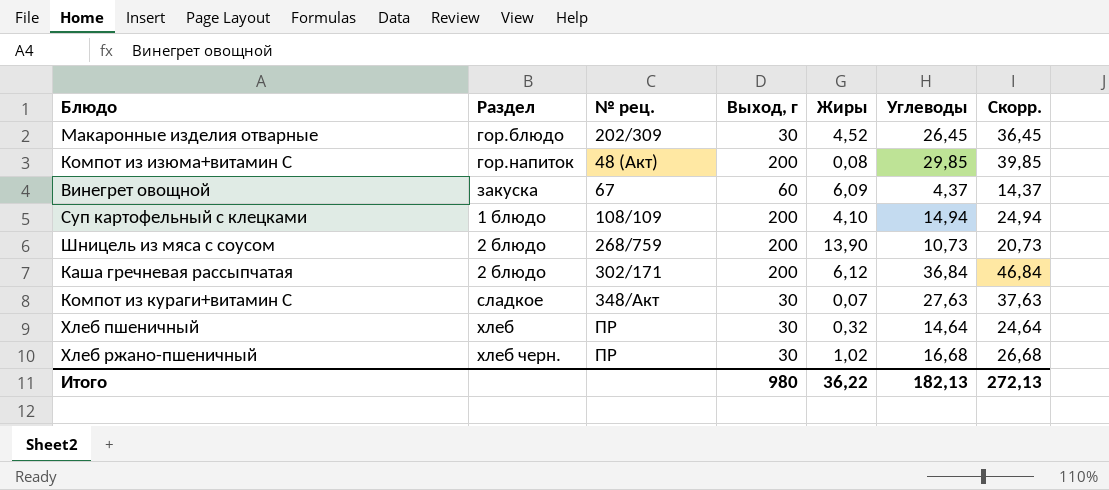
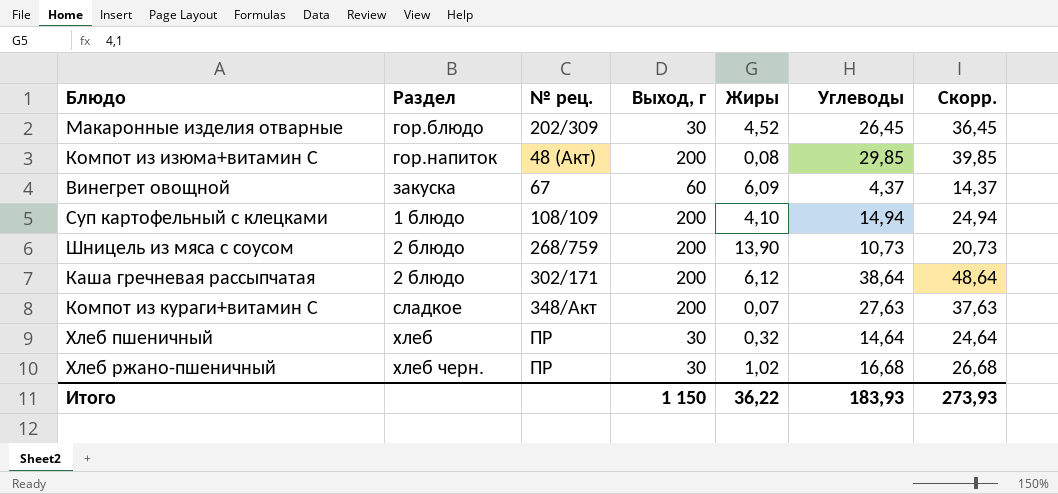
Каша гречневая рассыпчатая | Углеводы: 36,84 -> 38,64
Каша гречневая рассыпчатая | Скорр.: 46,84 -> 48,64
Компот из кураги+витамин С | Выход, г: 30 -> 200
Итого | Выход, г: 980 -> 1 150
Итого | Углеводы: 182,13 -> 183,93
Итого | Скорр.: 272,13 -> 273,93

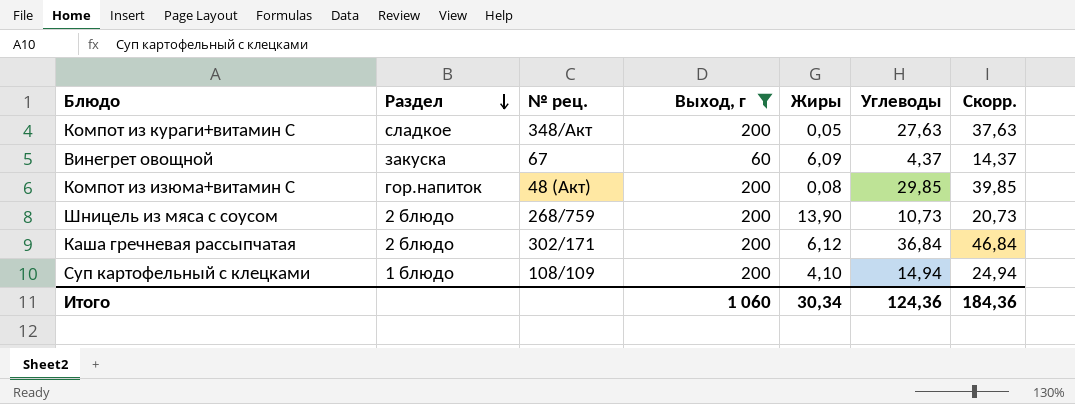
filter: none -> Выход, г != 30
row order: none -> Раздел descending
Компот из кураги+витамин С | Жиры: 0,07 -> 0,05
Каша гречневая рассыпчатая | Углеводы: 38,64 -> 36,84
Каша гречневая рассыпчатая | Скорр.: 48,64 -> 46,84
Итого | Выход, г: 1 150 -> 1 060
Итого | Жиры: 36,22 -> 30,34
Итого | Углеводы: 183,93 -> 124,36
Итого | Скорр.: 273,93 -> 184,36

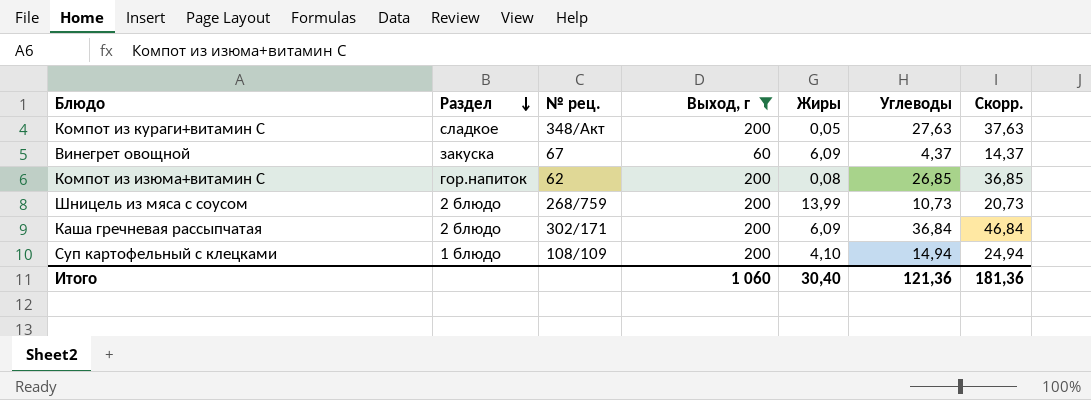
Компот из изюма+витамин С | № рец.: 48 (Акт) -> 62
Компот из изюма+витамин С | Углеводы: 29,85 -> 26,85
Компот из изюма+витамин С | Скорр.: 39,85 -> 36,85
Шницель из мяса с соусом | Жиры: 13,90 -> 13,99
Каша гречневая рассыпчатая | Жиры: 6,12 -> 6,09
Итого | Жиры: 30,34 -> 30,40
Итого | Углеводы: 124,36 -> 121,36
Итого | Скорр.: 184,36 -> 181,36

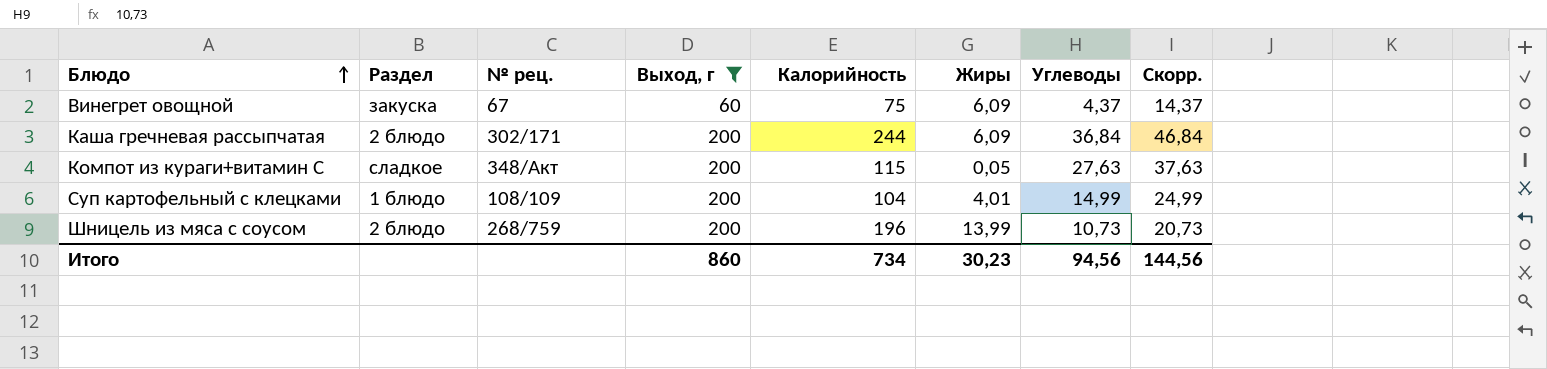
row order: Раздел descending -> Блюдо ascending
column Калорийность | position: none -> 5
row Компот из изюма+витамин С: гор.напиток | 62 | 200 | 0,08 | 26,85 | 36,85 -> none
Суп картофельный с клецками | Жиры: 4,10 -> 4,01
Суп картофельный с клецками | Углеводы: 14,94 -> 14,99
Суп картофельный с клецками | Скорр.: 24,94 -> 24,99
Итого | Выход, г: 1 060 -> 860
Итого | Жиры: 30,40 -> 30,23
Итого | Углеводы: 121,36 -> 94,56
Итого | Скорр.: 181,36 -> 144,56

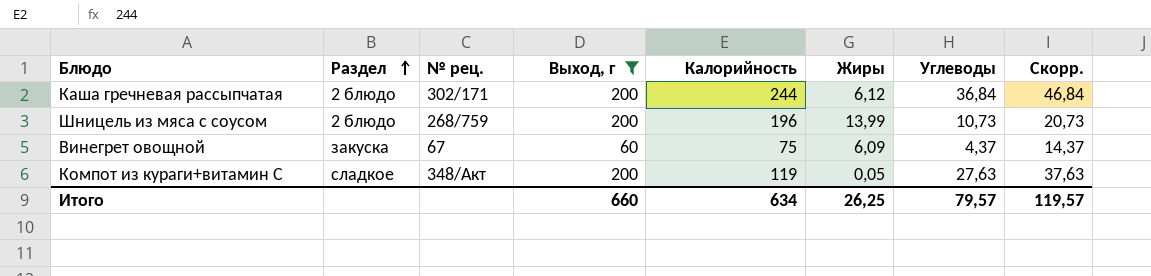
row order: Блюдо ascending -> Раздел ascending
row Суп картофельный с клецками: 1 блюдо | 108/109 | 200 | 104 | 4,01 | 14,99 | 24,99 -> none
Каша гречневая рассыпчатая | Жиры: 6,09 -> 6,12
Компот из кураги+витамин С | Калорийность: 115 -> 119
Итого | Выход, г: 860 -> 660
Итого | Калорийность: 734 -> 634
Итого | Жиры: 30,23 -> 26,25
Итого | Углеводы: 94,56 -> 79,57
Итого | Скорр.: 144,56 -> 119,57

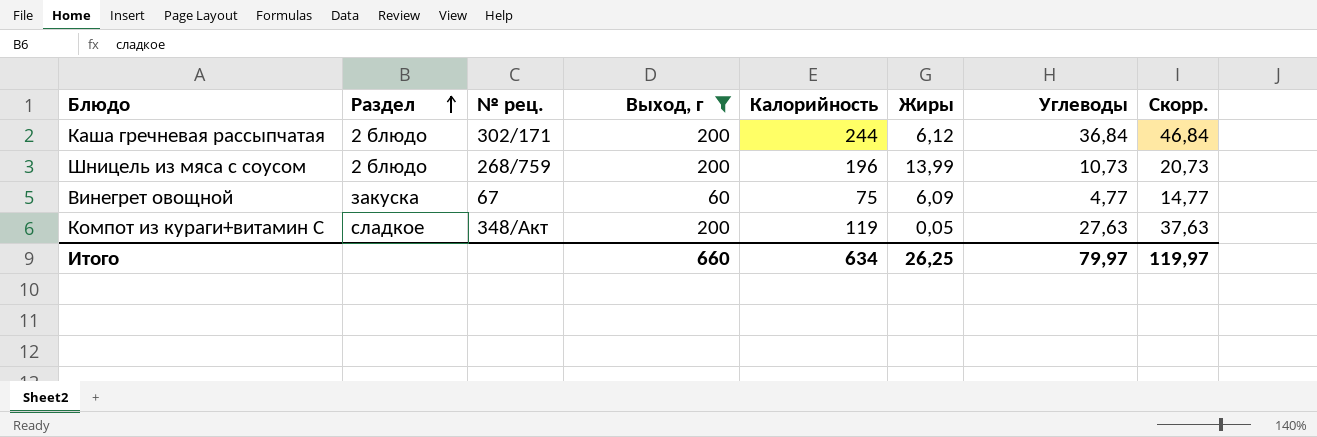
Винегрет овощной | Углеводы: 4,37 -> 4,77
Винегрет овощной | Скорр.: 14,37 -> 14,77
Итого | Углеводы: 79,57 -> 79,97
Итого | Скорр.: 119,57 -> 119,97

